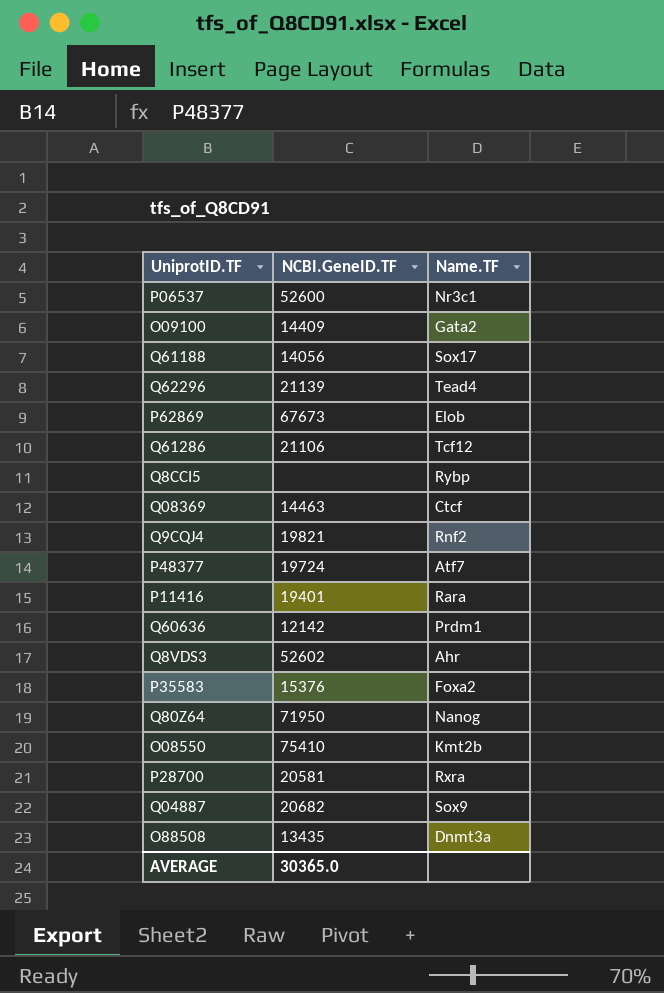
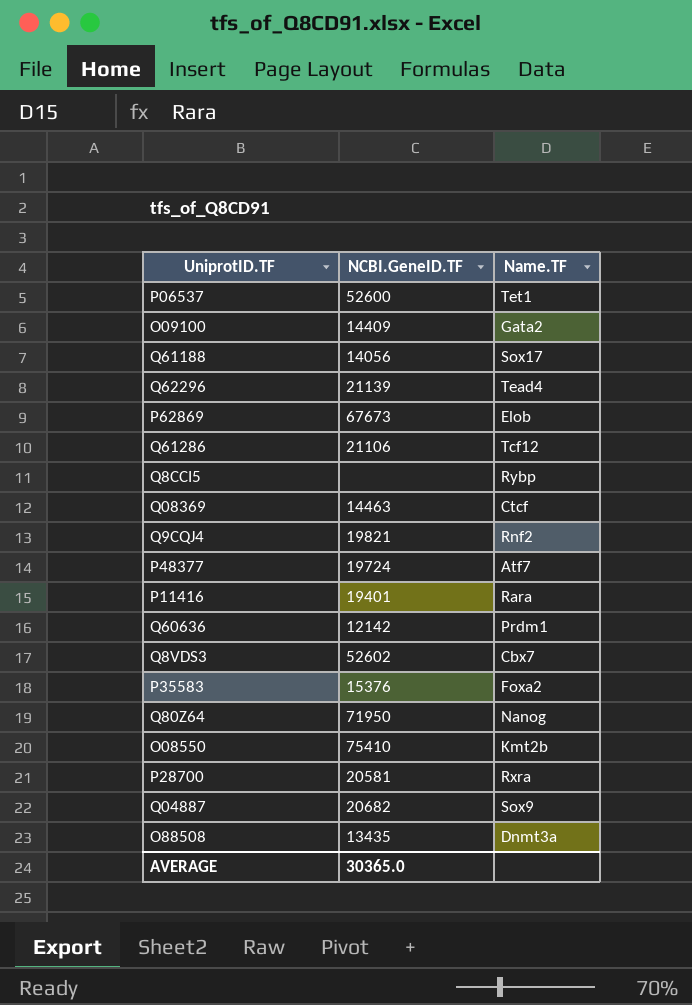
P06537 | Name.TF: Nr3c1 -> Tet1
Q8VDS3 | Name.TF: Ahr -> Cbx7

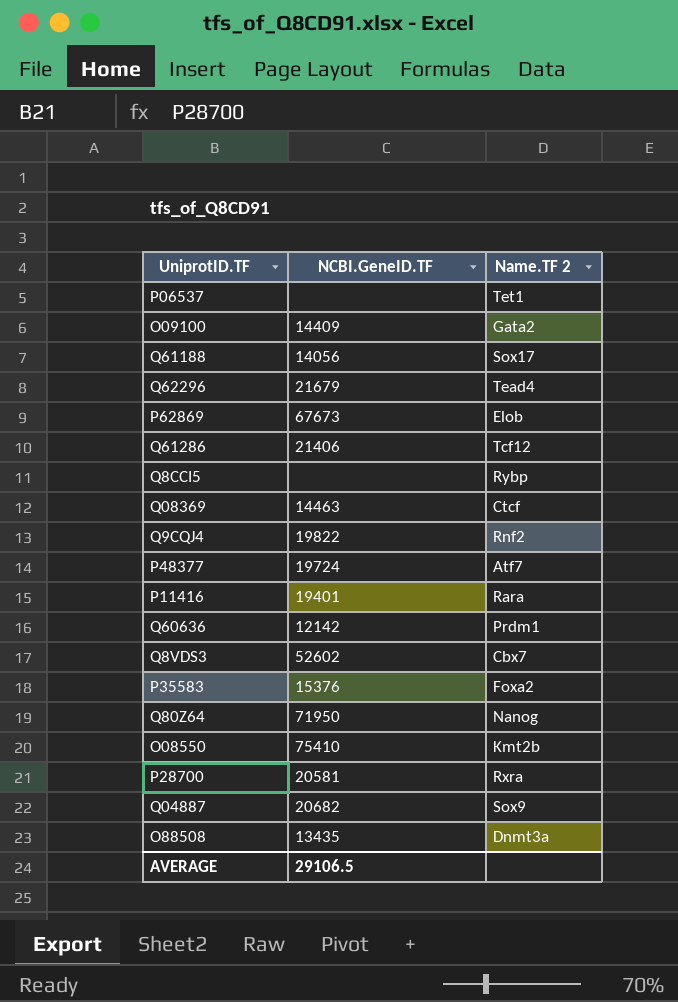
column name: Name.TF -> Name.TF 2
P06537 | NCBI.GeneID.TF: 52600 -> none
Q62296 | NCBI.GeneID.TF: 21139 -> 21679
Q61286 | NCBI.GeneID.TF: 21106 -> 21406
Q9CQJ4 | NCBI.GeneID.TF: 19821 -> 19822
AVERAGE | NCBI.GeneID.TF: 30365.0 -> 29106.5

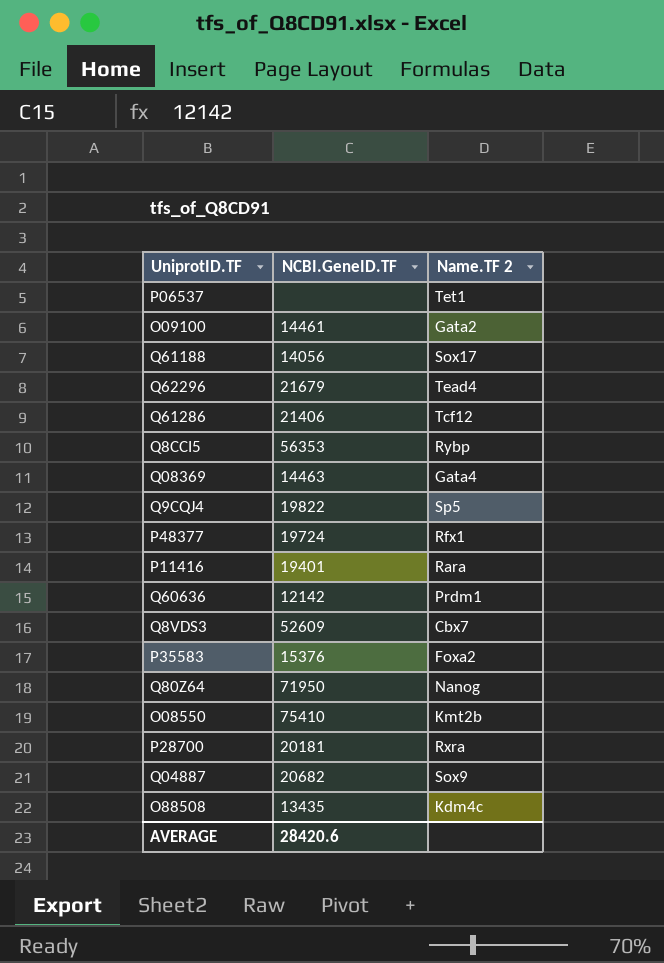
row P62869: 67673 | Elob -> none
O09100 | NCBI.GeneID.TF: 14409 -> 14461
Q8CCI5 | NCBI.GeneID.TF: none -> 56353
Q08369 | Name.TF 2: Ctcf -> Gata4
Q9CQJ4 | Name.TF 2: Rnf2 -> Sp5
P48377 | Name.TF 2: Atf7 -> Rfx1
Q8VDS3 | NCBI.GeneID.TF: 52602 -> 52609
P28700 | NCBI.GeneID.TF: 20581 -> 20181
O88508 | Name.TF 2: Dnmt3a -> Kdm4c
AVERAGE | NCBI.GeneID.TF: 29106.5 -> 28420.6

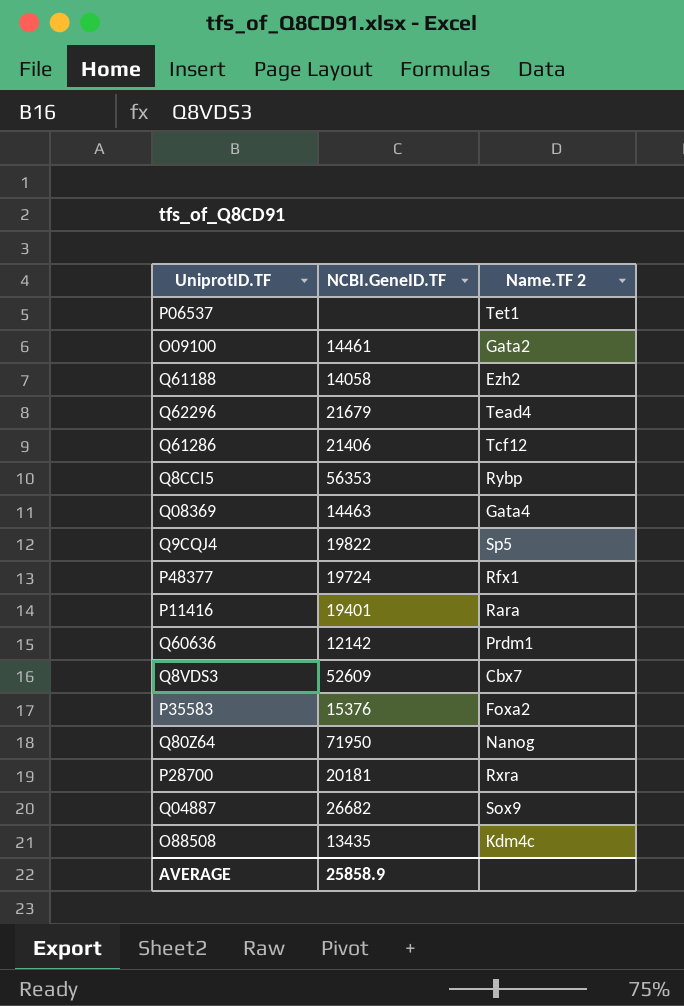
row O08550: 75410 | Kmt2b -> none
Q61188 | NCBI.GeneID.TF: 14056 -> 14058
Q61188 | Name.TF 2: Sox17 -> Ezh2
Q04887 | NCBI.GeneID.TF: 20682 -> 26682
AVERAGE | NCBI.GeneID.TF: 28420.6 -> 25858.9

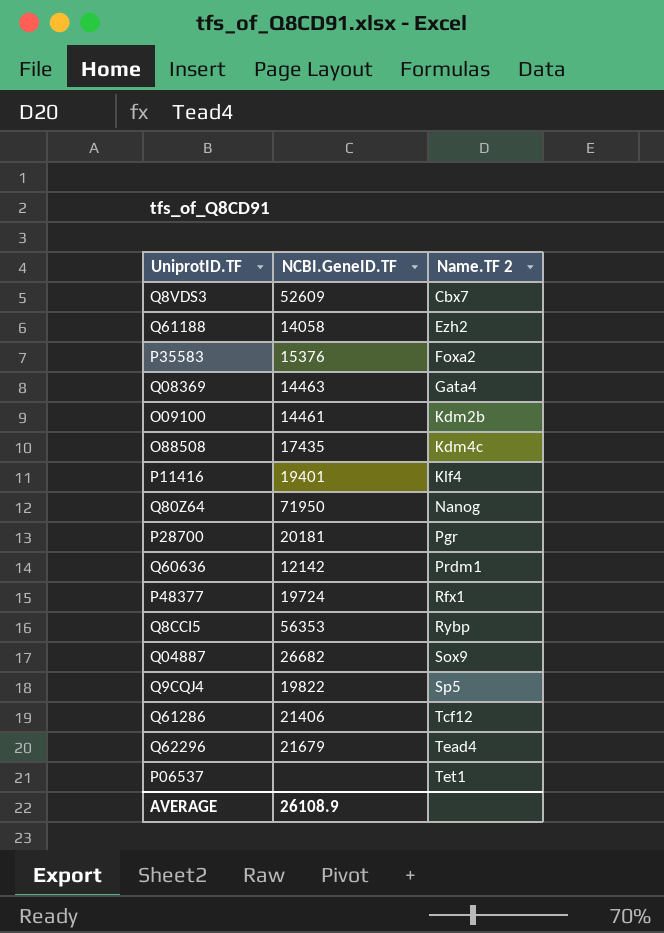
row order: none -> Name.TF 2 ascending
O09100 | Name.TF 2: Gata2 -> Kdm2b
O88508 | NCBI.GeneID.TF: 13435 -> 17435
P11416 | Name.TF 2: Rara -> Klf4
P28700 | Name.TF 2: Rxra -> Pgr
AVERAGE | NCBI.GeneID.TF: 25858.9 -> 26108.9

